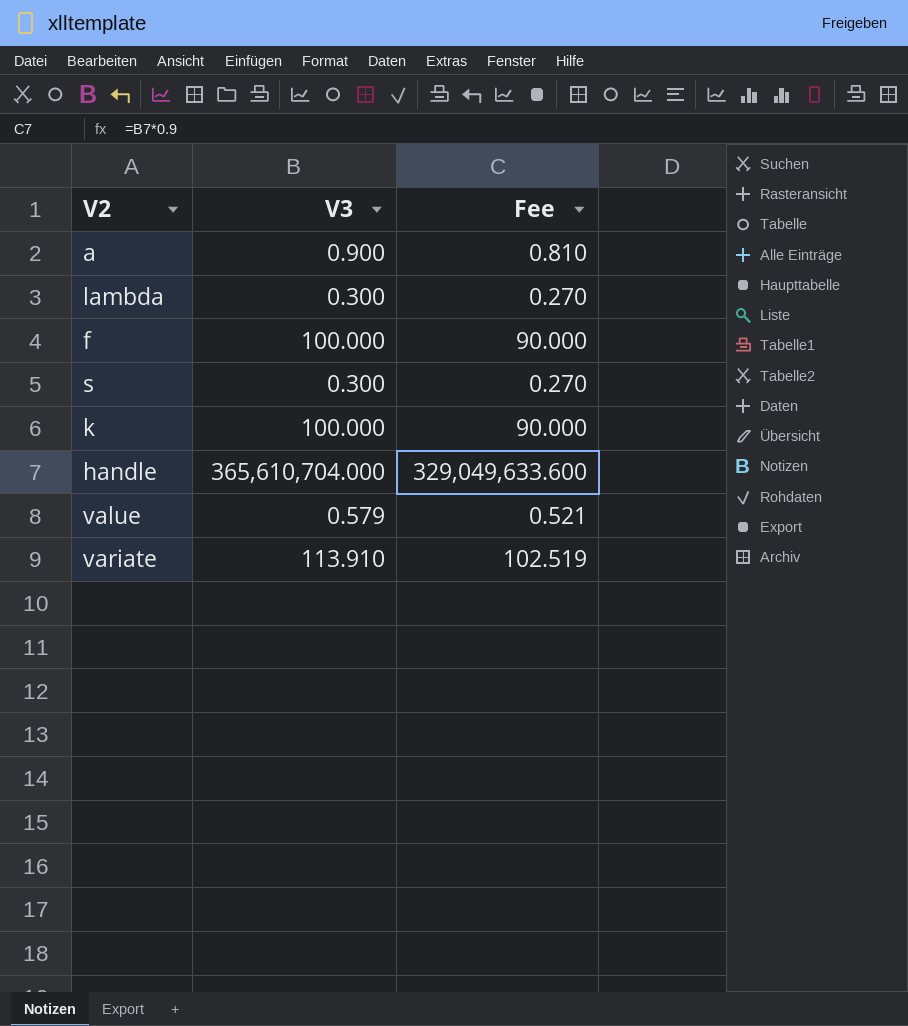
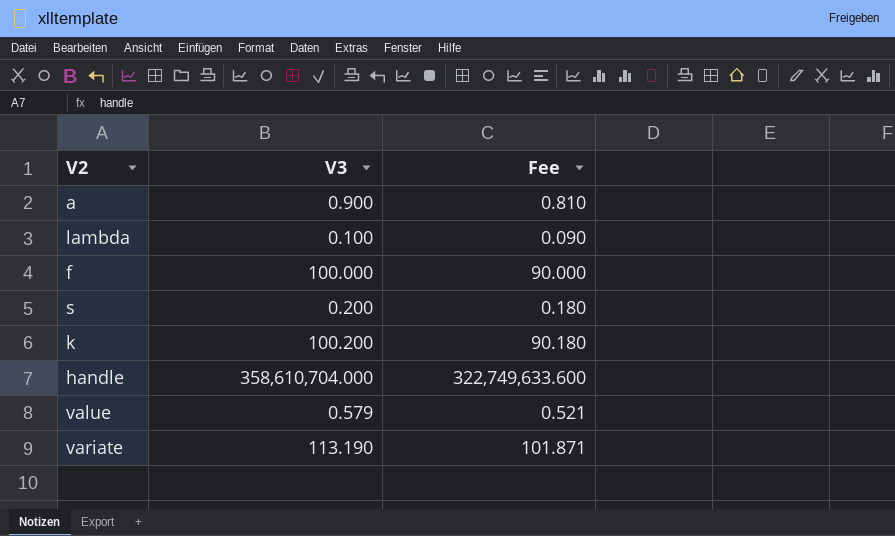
lambda | V3: 0.300 -> 0.100
lambda | Fee: 0.270 -> 0.090
s | V3: 0.300 -> 0.200
s | Fee: 0.270 -> 0.180
k | V3: 100.000 -> 100.200
k | Fee: 90.000 -> 90.180
handle | V3: 365,610,704.000 -> 358,610,704.000
handle | Fee: 329,049,633.600 -> 322,749,633.600
variate | V3: 113.910 -> 113.190
variate | Fee: 102.519 -> 101.871

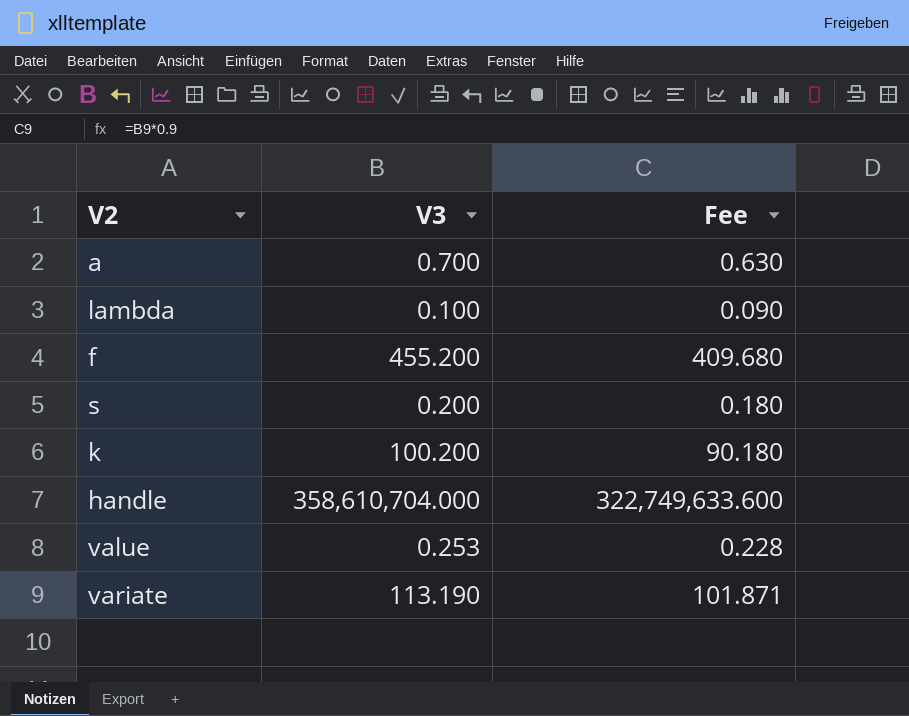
a | V3: 0.900 -> 0.700
a | Fee: 0.810 -> 0.630
f | V3: 100.000 -> 455.200
f | Fee: 90.000 -> 409.680
value | V3: 0.579 -> 0.253
value | Fee: 0.521 -> 0.228

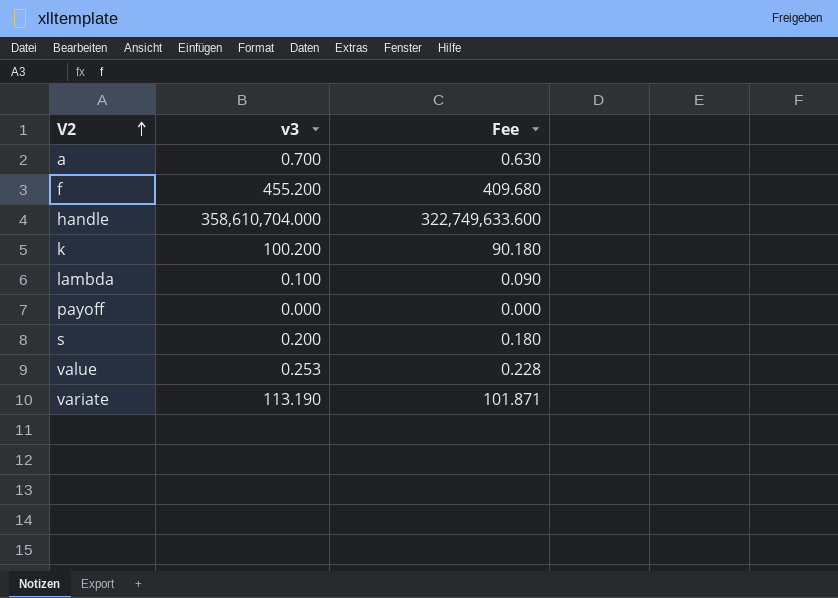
row order: none -> V2 ascending
column name: V3 -> v3
row payoff: none -> 0.000 | 0.000

